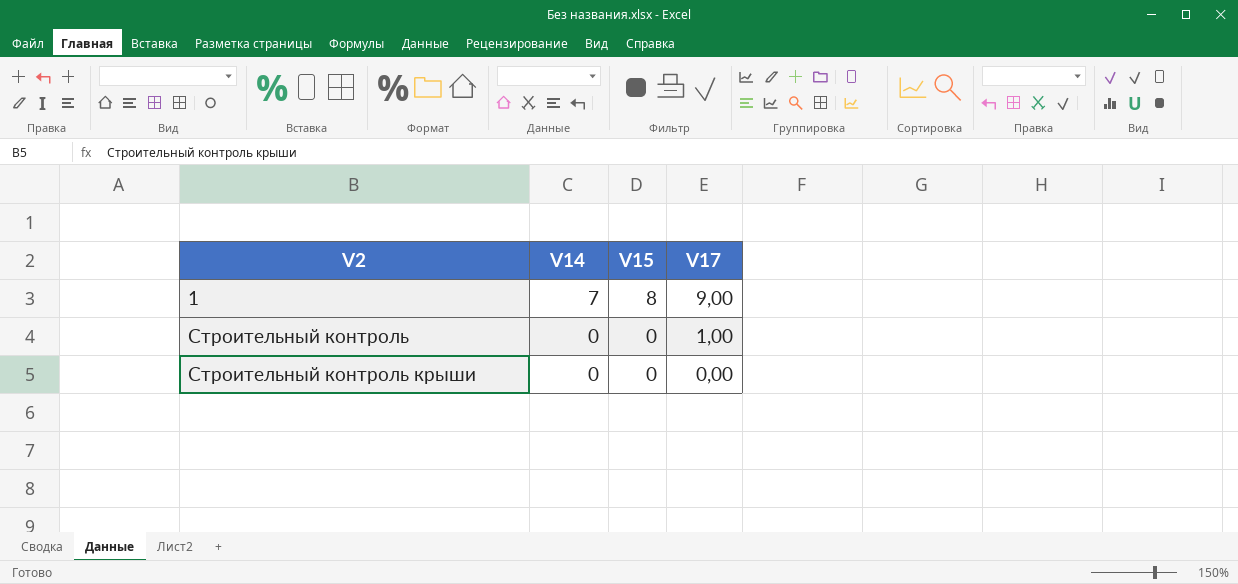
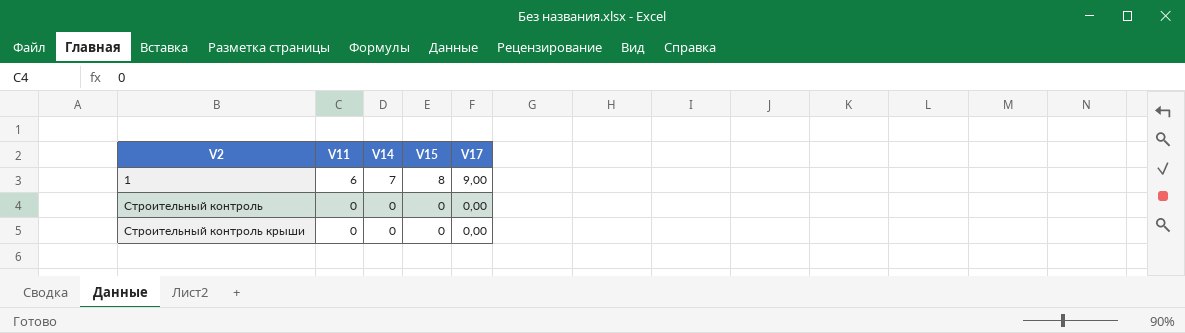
column V11 | position: none -> 2
Строительный контроль | V17: 1,00 -> 0,00

